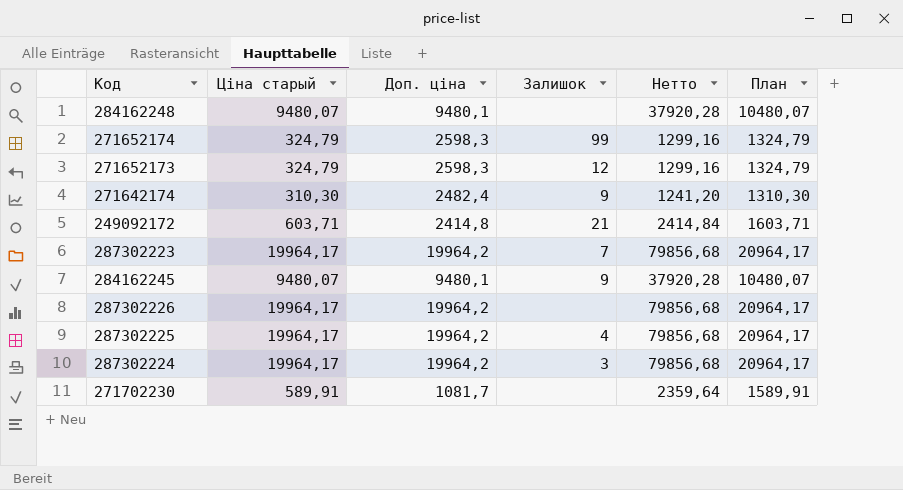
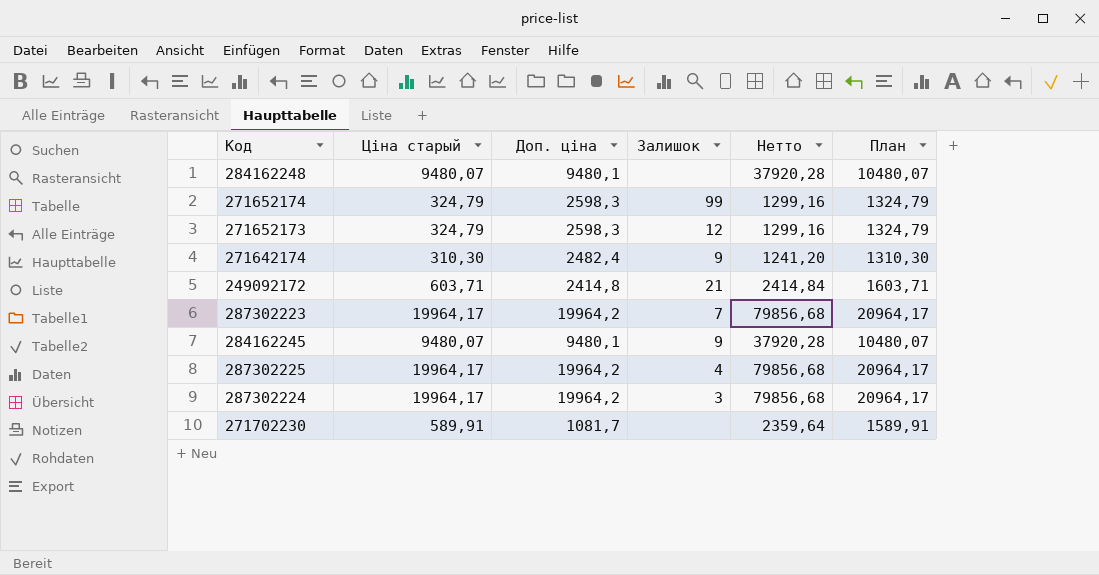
row 287302226: 19964,17 | 19964,2 | none | 79856,68 | 20964,17 -> none

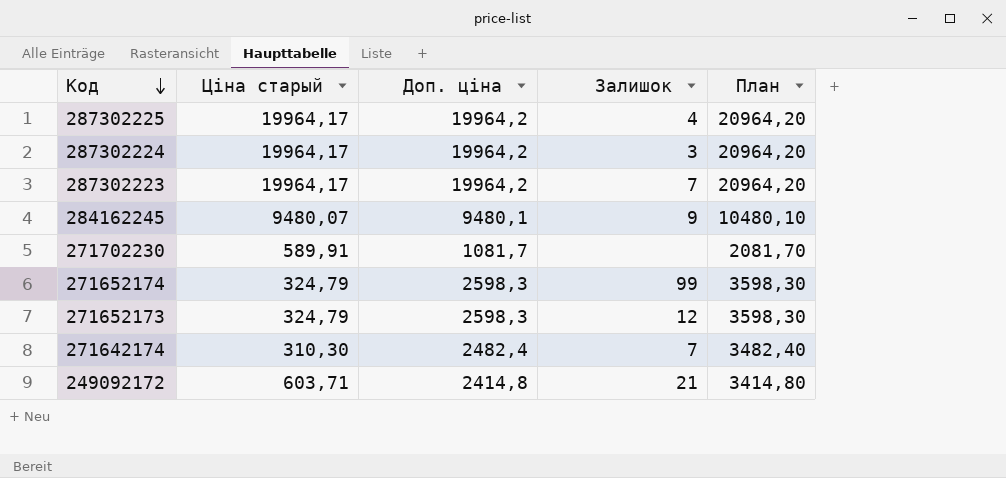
row order: none -> Код descending
column Нетто | formula: [Ціна старый] * 4 -> none
column План | formula: [Ціна старый] + 1000 -> [Доп. ціна] + 1000
row 284162248: 9480,07 | 9480,1 | none | 37920,28 | 10480,07 -> none
271642174 | Залишок: 9 -> 7

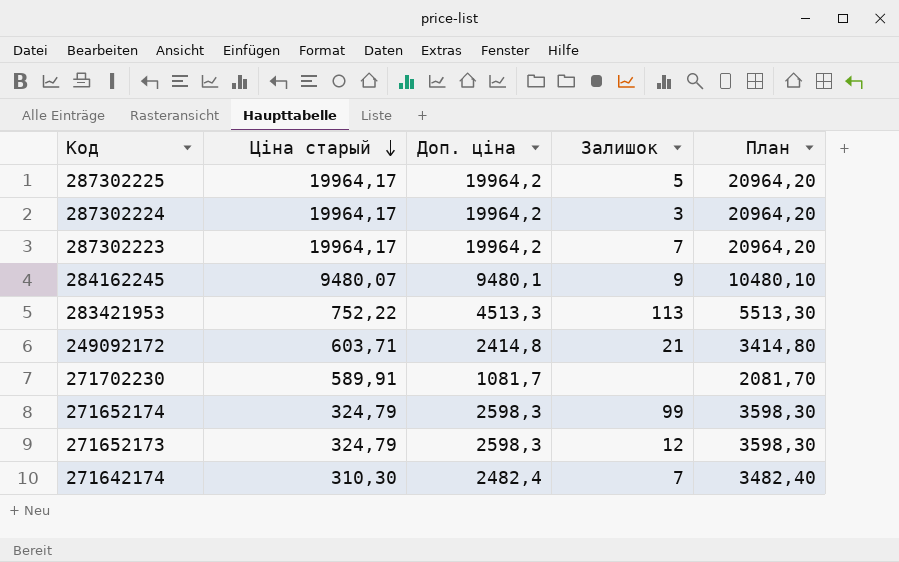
row order: Код descending -> Ціна старый descending
287302225 | Залишок: 4 -> 5
row 283421953: none -> 752,22 | 4513,3 | 113 | 5513,30

